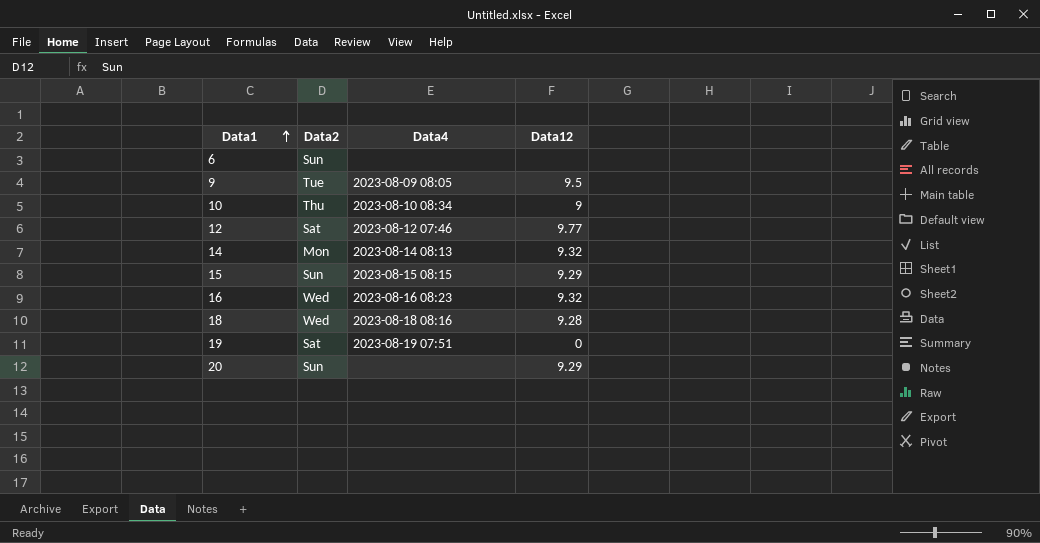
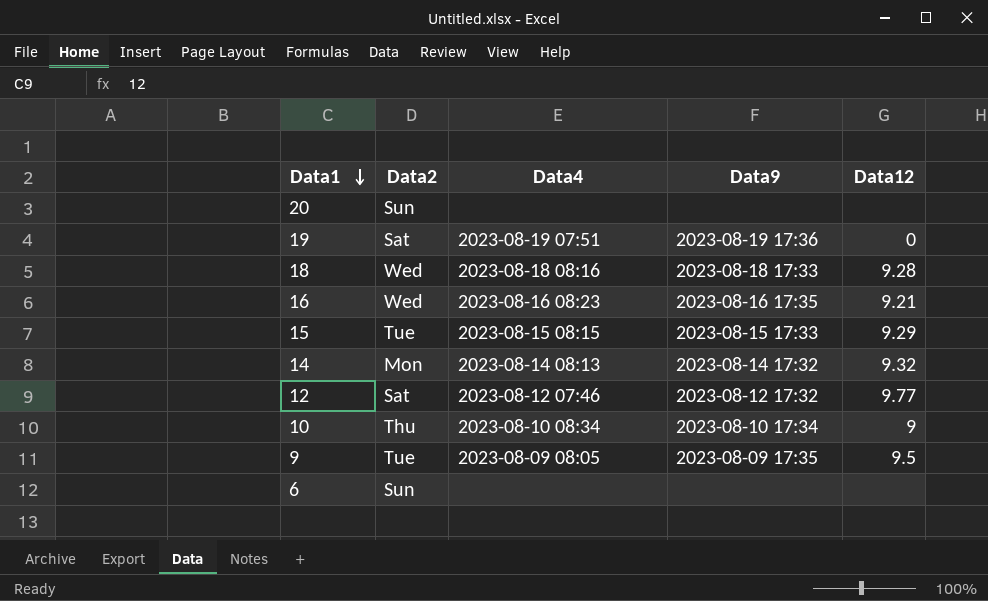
row order: Data1 ascending -> Data1 descending
column Data9 | position: none -> 4
20 | Data12: 9.29 -> none
16 | Data12: 9.32 -> 9.21
15 | Data2: Sun -> Tue

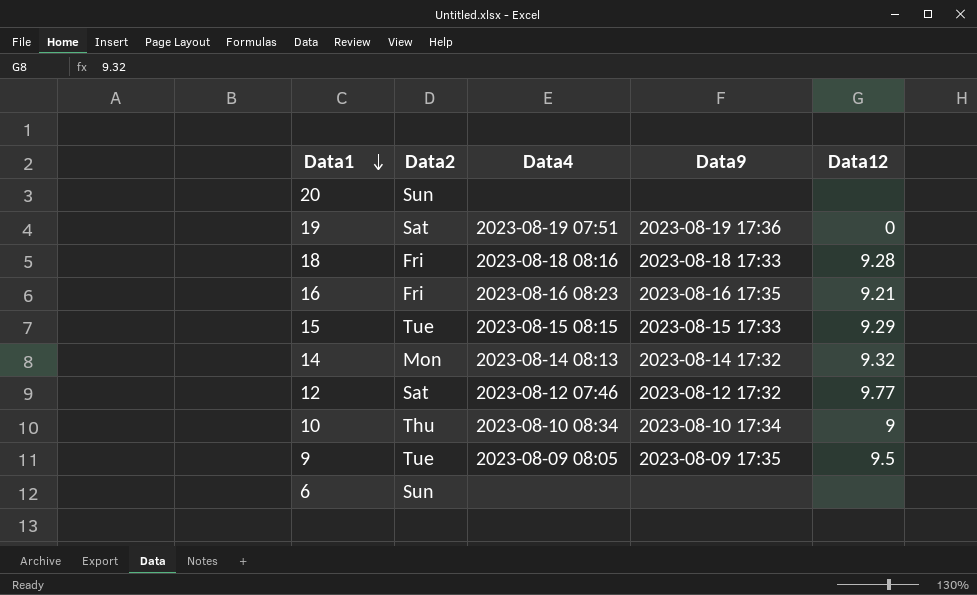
18 | Data2: Wed -> Fri
16 | Data2: Wed -> Fri

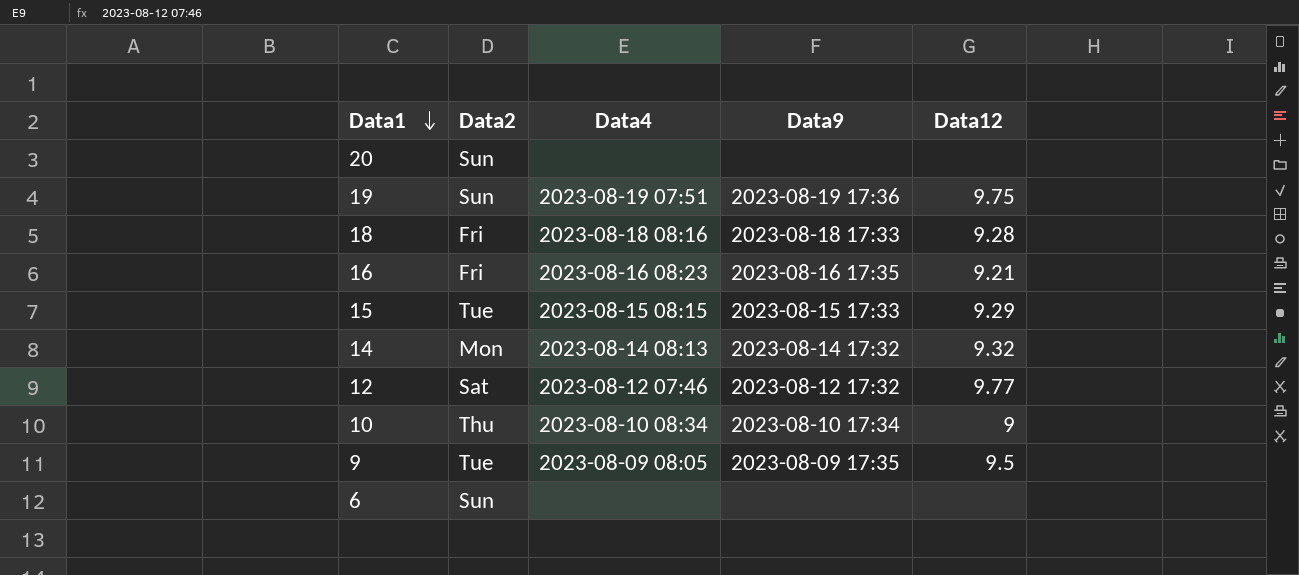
19 | Data2: Sat -> Sun
19 | Data12: 0 -> 9.75

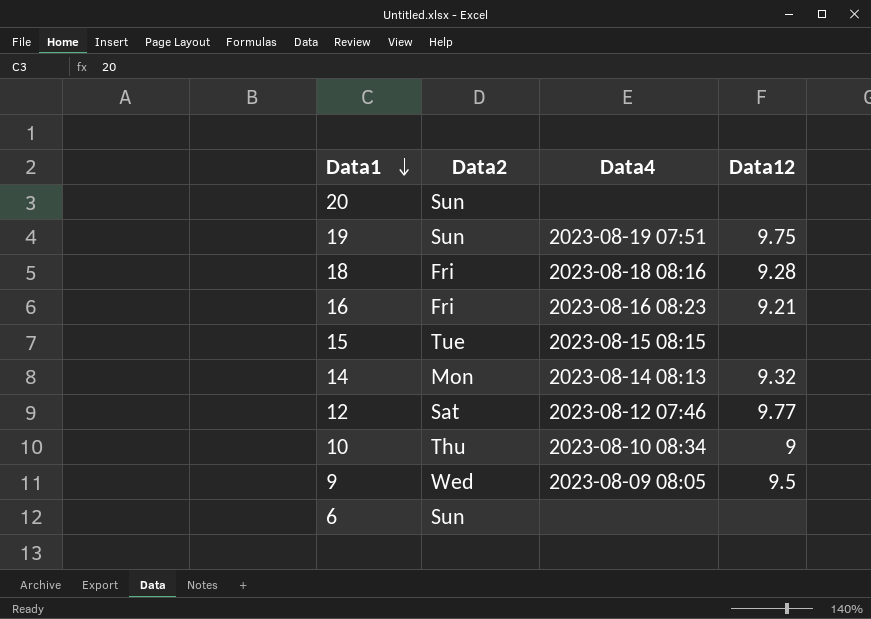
column Data9 | position: 4 -> none
15 | Data12: 9.29 -> none
9 | Data2: Tue -> Wed

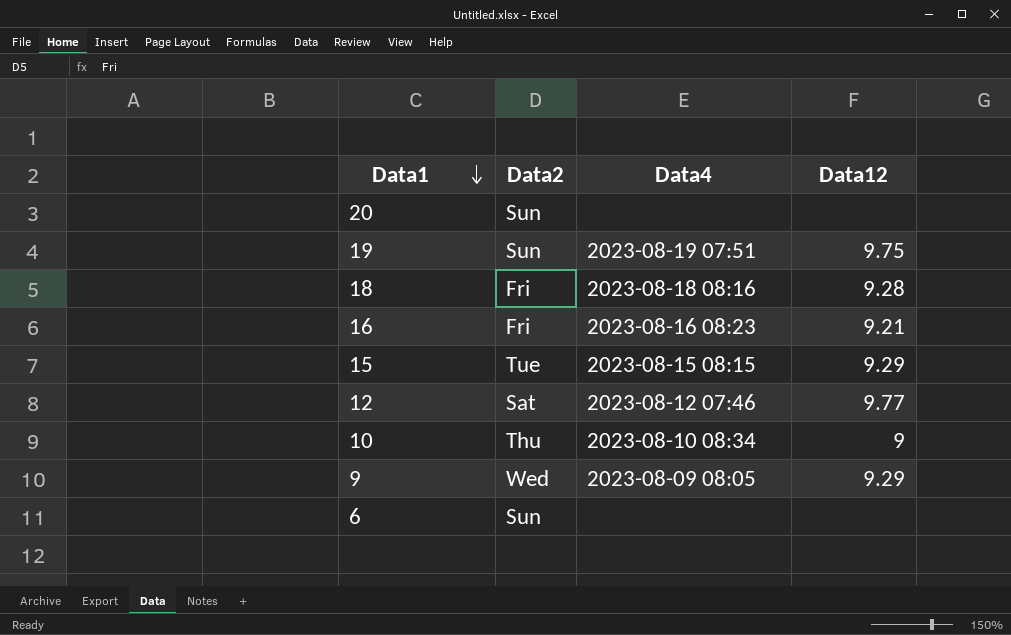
row 14: Mon | 2023-08-14 08:13 | 9.32 -> none
15 | Data12: none -> 9.29
9 | Data12: 9.5 -> 9.29

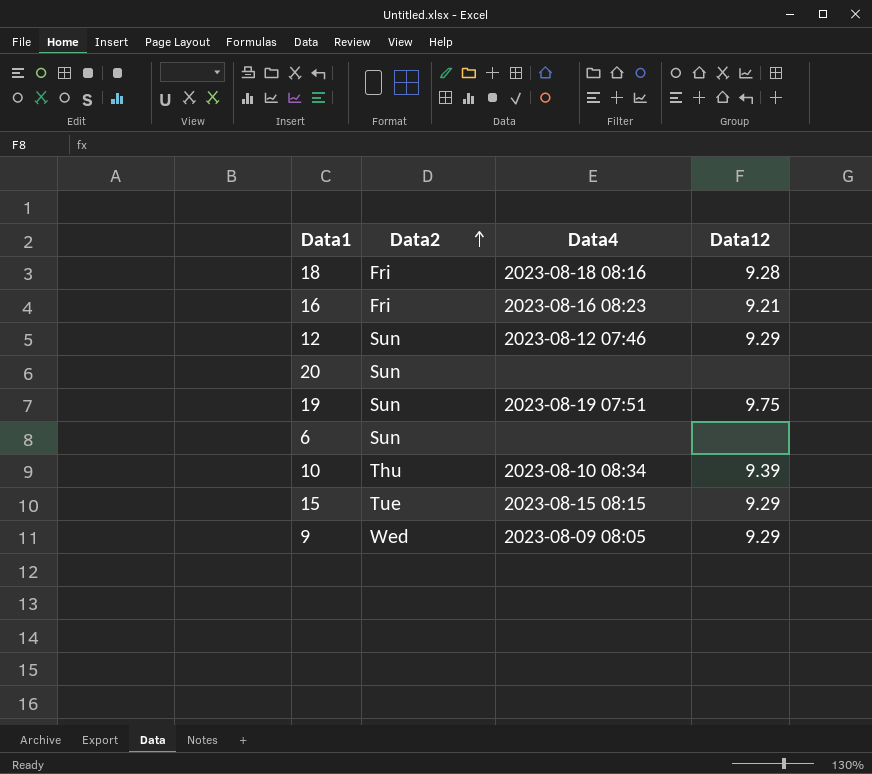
row order: Data1 descending -> Data2 ascending
12 | Data2: Sat -> Sun
12 | Data12: 9.77 -> 9.29
10 | Data12: 9 -> 9.39

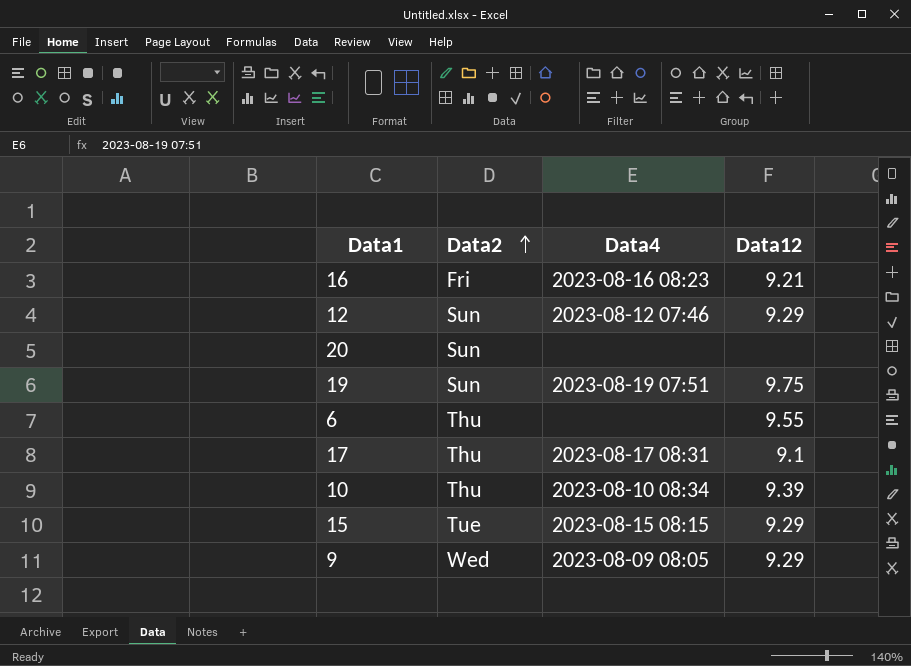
row 18: Fri | 2023-08-18 08:16 | 9.28 -> none
6 | Data2: Sun -> Thu
6 | Data12: none -> 9.55
row 17: none -> Thu | 2023-08-17 08:31 | 9.1

